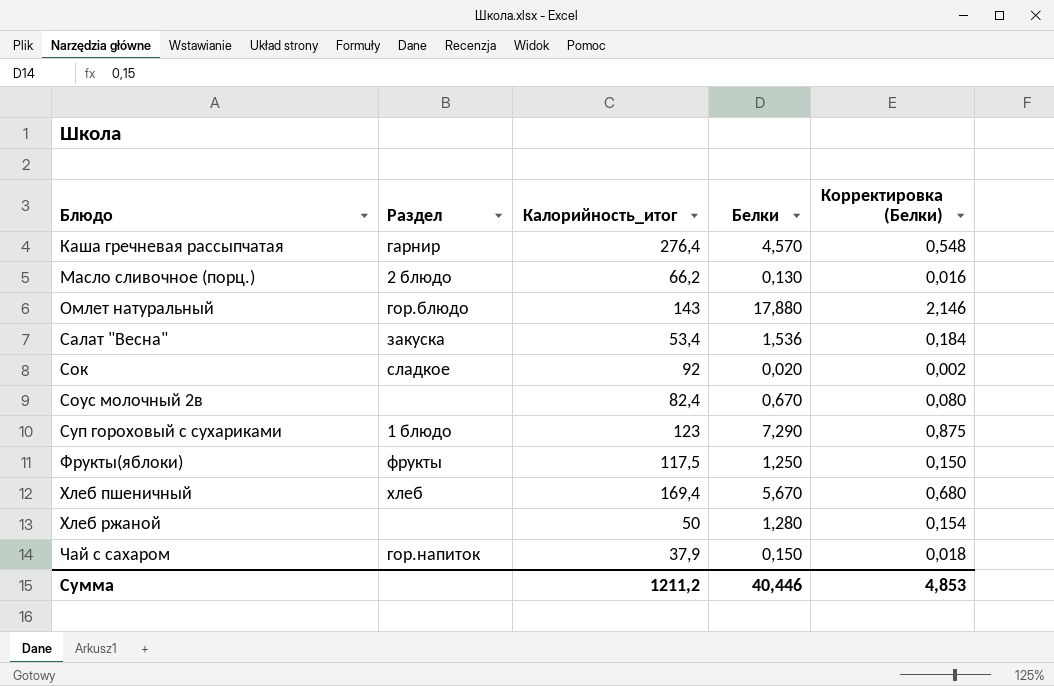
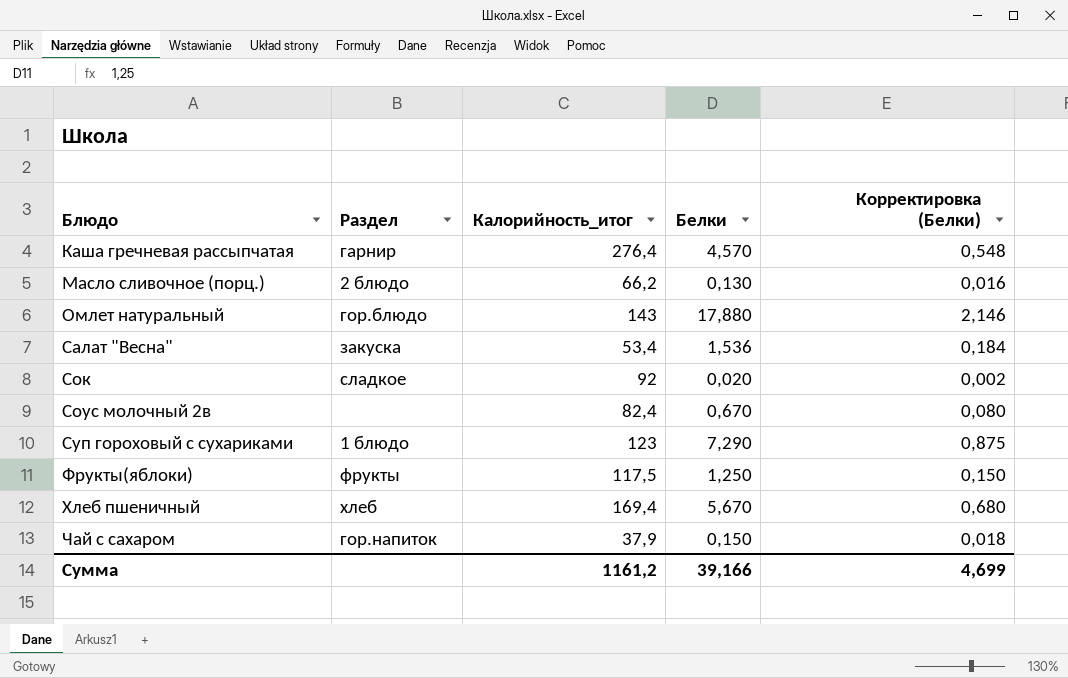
row Хлеб ржаной: none | 50 | 1,280 | 0,154 -> none
Сумма | Калорийность_итог: 1211,2 -> 1161,2
Сумма | Белки: 40,446 -> 39,166
Сумма | Корректировка (Белки): 4,853 -> 4,699

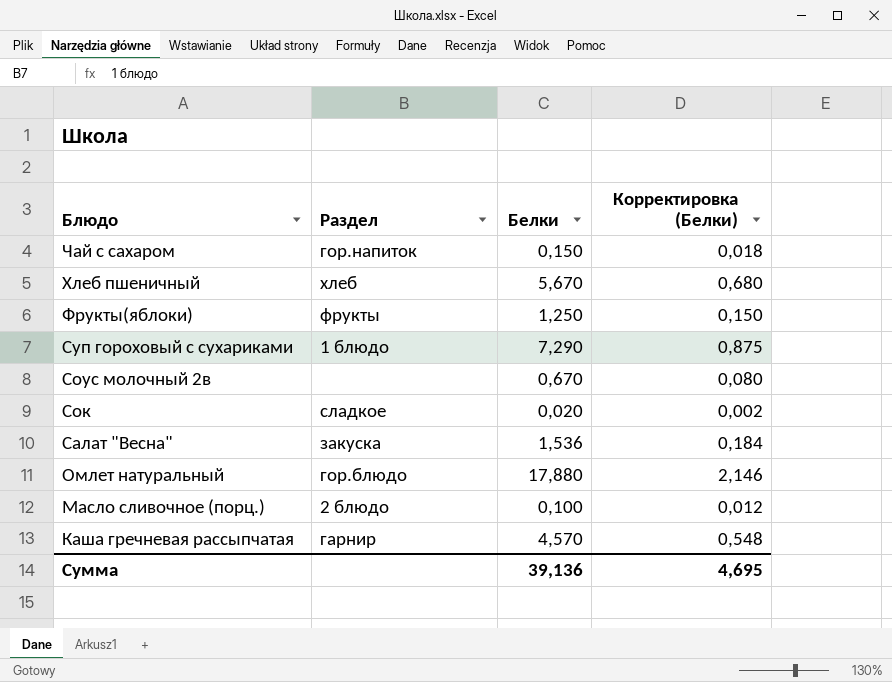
row order: Блюдо ascending -> Блюдо descending
column Калорийность_итог | position: 3 -> none
Масло сливочное (порц.) | Белки: 0,130 -> 0,100
Масло сливочное (порц.) | Корректировка (Белки): 0,016 -> 0,012
Сумма | Белки: 39,166 -> 39,136
Сумма | Корректировка (Белки): 4,699 -> 4,695

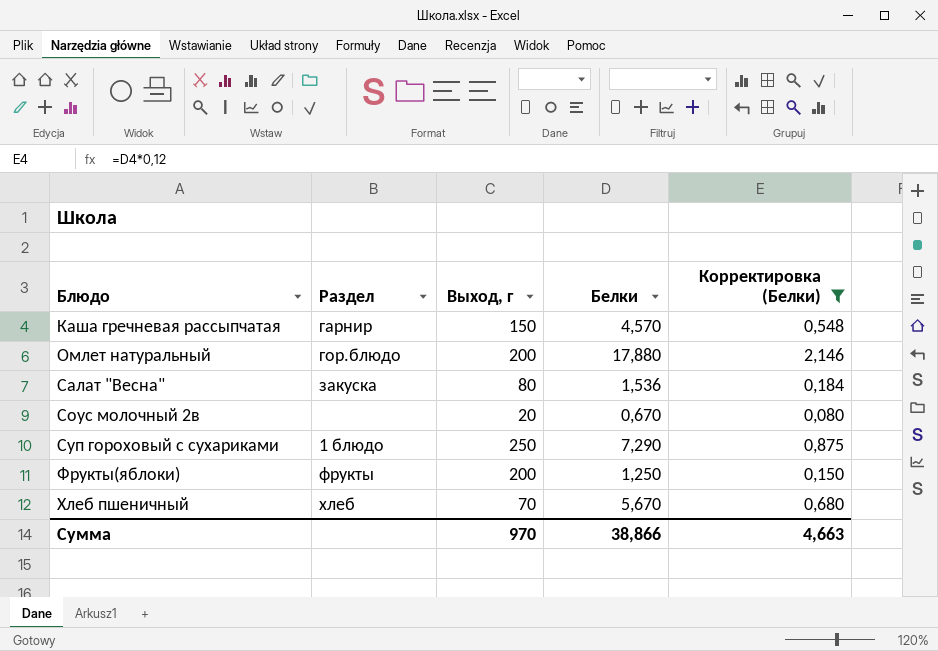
filter: none -> Корректировка (Белки) >= 0,080
row order: Блюдо descending -> Блюдо ascending
column Выход, г | position: none -> 3
Сумма | Белки: 39,136 -> 38,866
Сумма | Корректировка (Белки): 4,695 -> 4,663

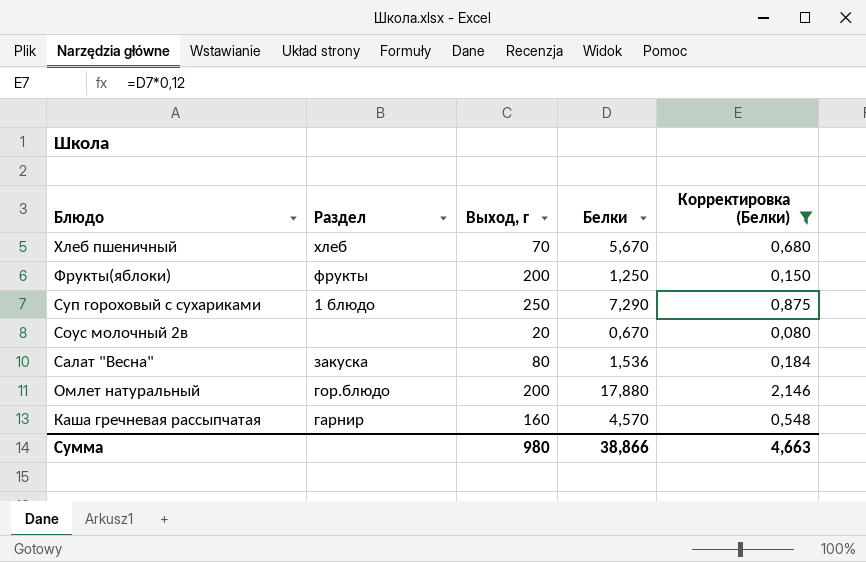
row order: Блюдо ascending -> Блюдо descending
Каша гречневая рассыпчатая | Выход, г: 150 -> 160
Сумма | Выход, г: 970 -> 980

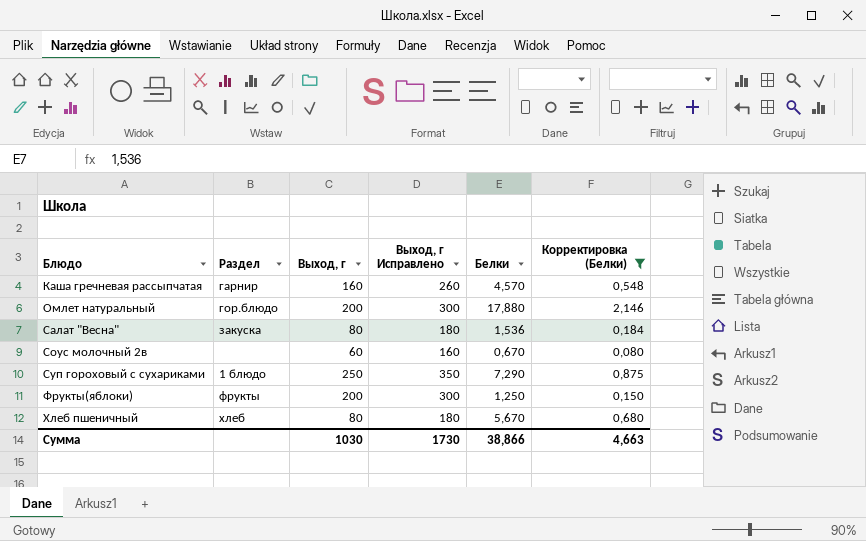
row order: Блюдо descending -> Блюдо ascending
column Выход, г Исправлено | formula: none -> [Выход, г] + 100
Соус молочный 2в | Выход, г: 20 -> 60
Хлеб пшеничный | Выход, г: 70 -> 80
Сумма | Выход, г: 980 -> 1030

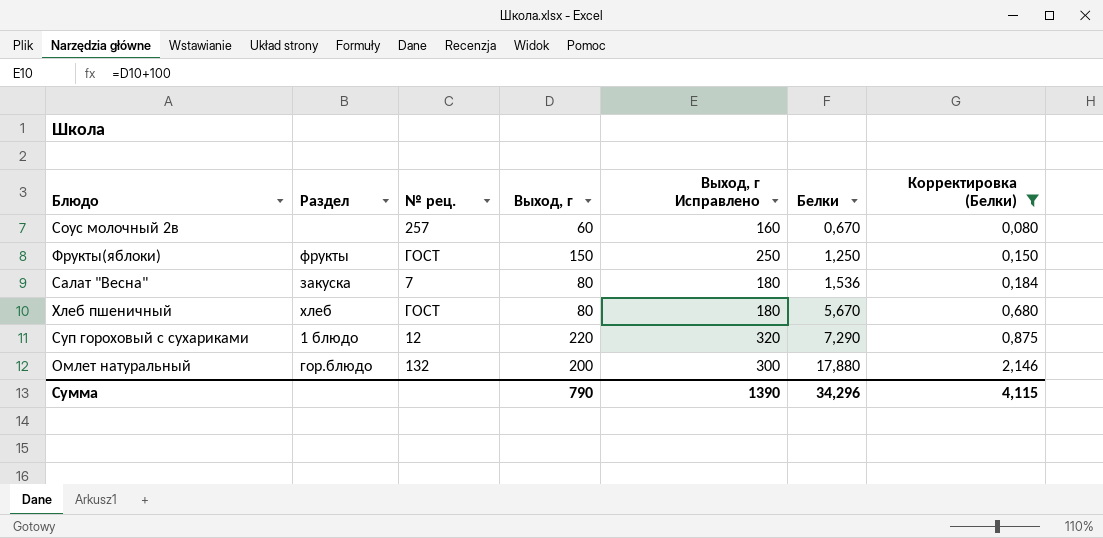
row order: Блюдо ascending -> Белки ascending
column № рец. | position: none -> 3
row Каша гречневая рассыпчатая: гарнир | 160 | 260 | 4,570 | 0,548 -> none
Фрукты(яблоки) | Выход, г: 200 -> 150
Фрукты(яблоки) | Выход, г Исправлено: 300 -> 250
Суп гороховый с сухариками | Выход, г: 250 -> 220
Суп гороховый с сухариками | Выход, г Исправлено: 350 -> 320
Сумма | Выход, г: 1030 -> 790
Сумма | Выход, г Исправлено: 1730 -> 1390
Сумма | Белки: 38,866 -> 34,296
Сумма | Корректировка (Белки): 4,663 -> 4,115

